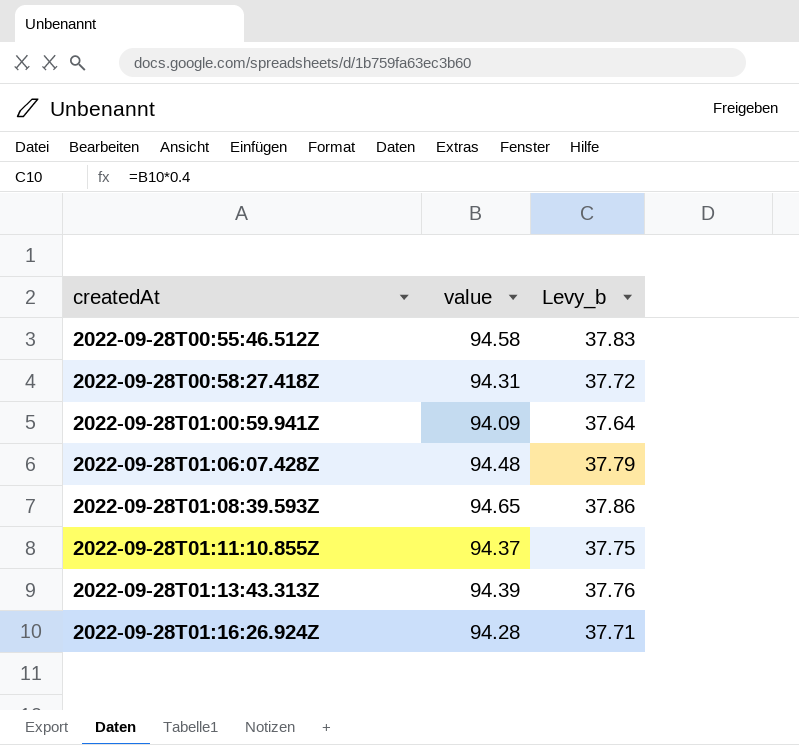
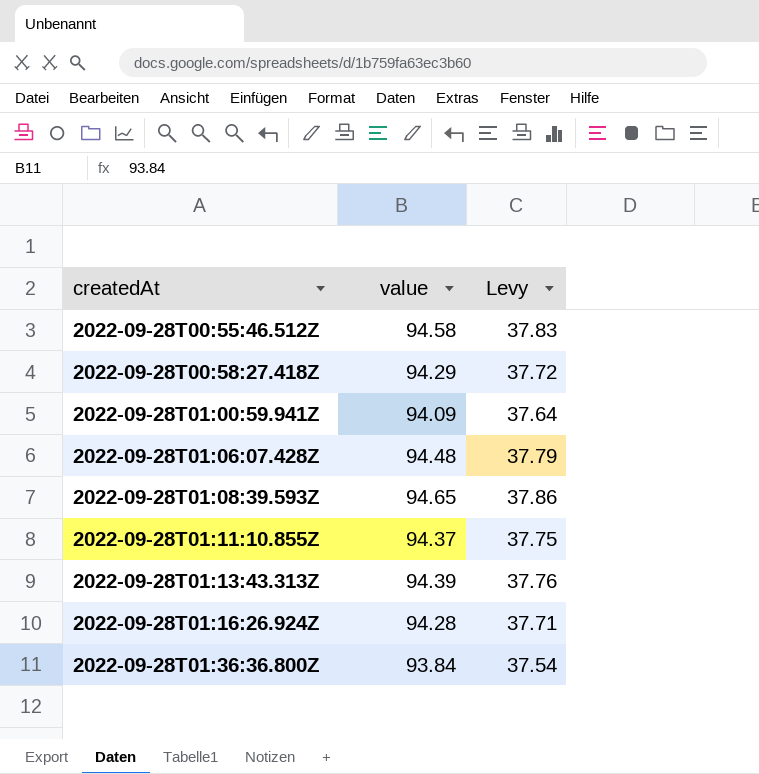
column name: Levy_b -> Levy
2022-09-28T00:58:27.418Z | value: 94.31 -> 94.29
row 2022-09-28T01:36:36.800Z: none -> 93.84 | 37.54

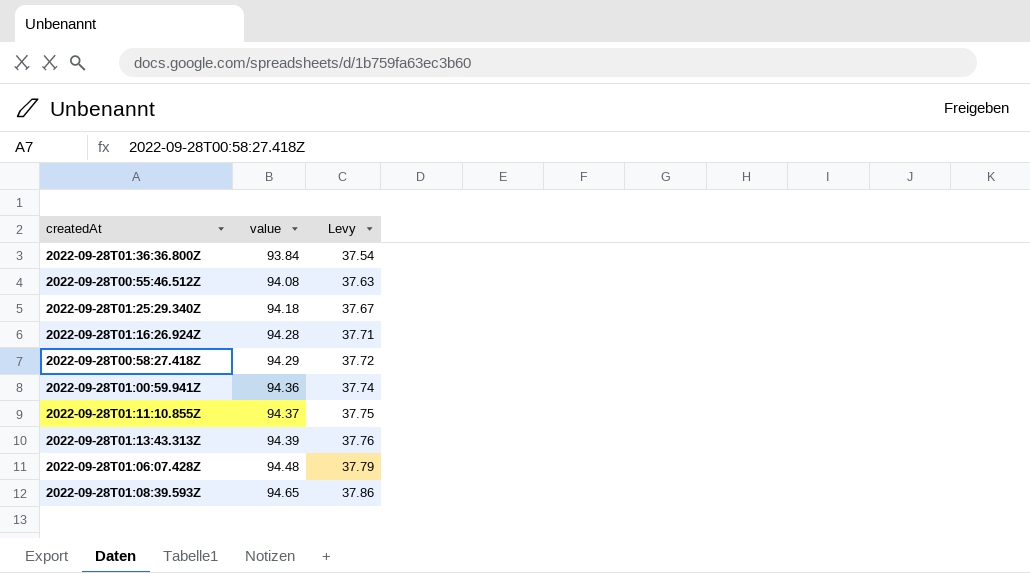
row order: createdAt ascending -> value ascending
2022-09-28T00:55:46.512Z | value: 94.58 -> 94.08
2022-09-28T00:55:46.512Z | Levy: 37.83 -> 37.63
row 2022-09-28T01:25:29.340Z: none -> 94.18 | 37.67
2022-09-28T01:00:59.941Z | value: 94.09 -> 94.36
2022-09-28T01:00:59.941Z | Levy: 37.64 -> 37.74

